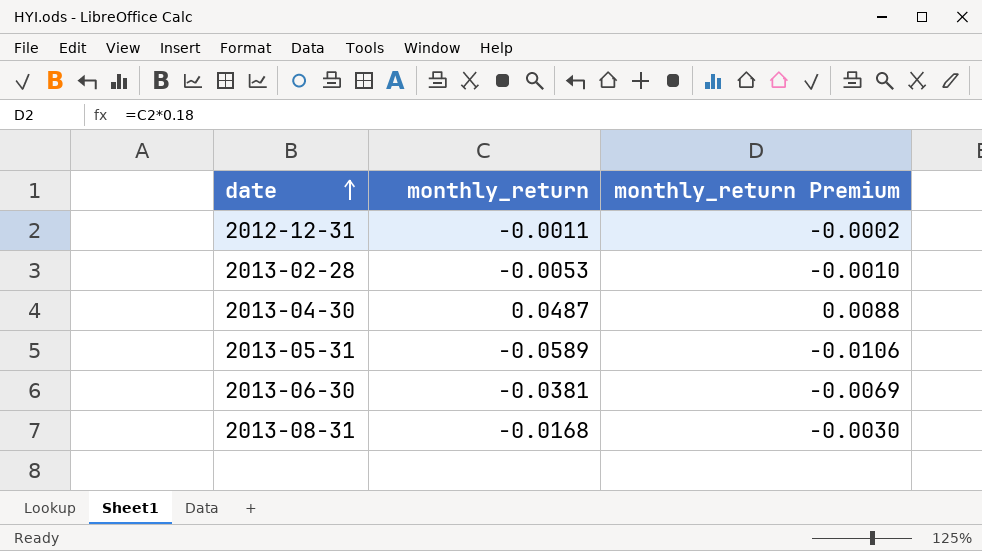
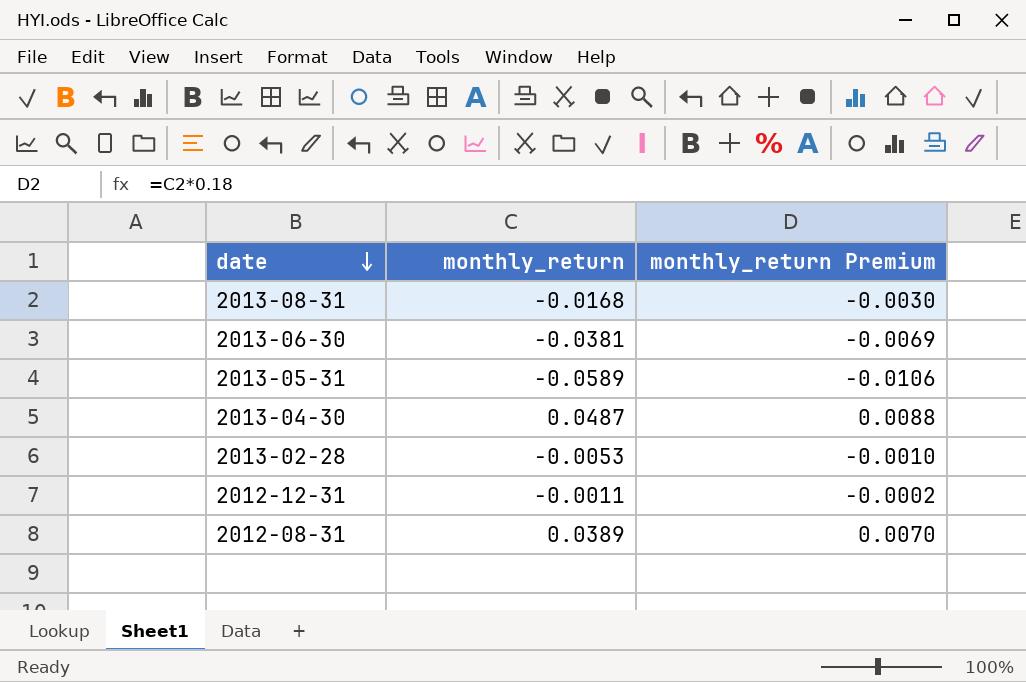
row order: date ascending -> date descending
row 2012-08-31: none -> 0.0389 | 0.0070

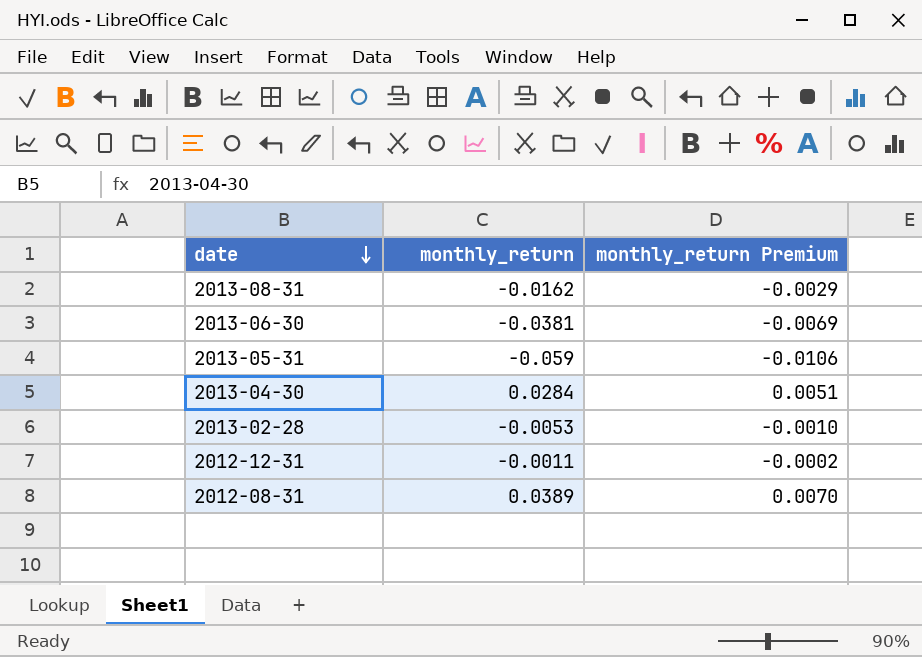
2013-08-31 | monthly_return: -0.0168 -> -0.0162
2013-08-31 | monthly_return Premium: -0.0030 -> -0.0029
2013-05-31 | monthly_return: -0.0589 -> -0.059
2013-04-30 | monthly_return: 0.0487 -> 0.0284
2013-04-30 | monthly_return Premium: 0.0088 -> 0.0051

